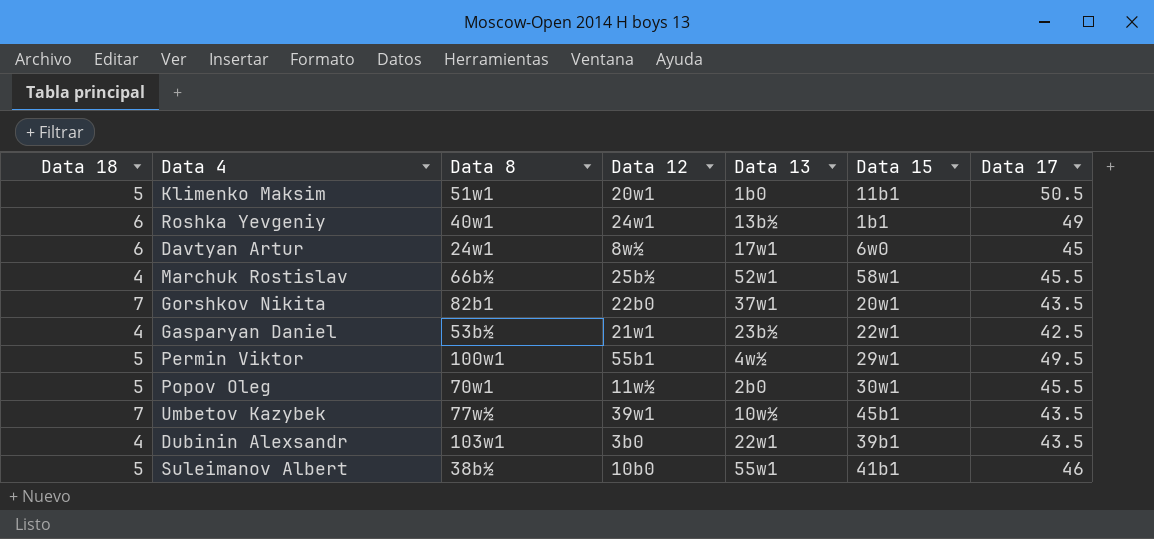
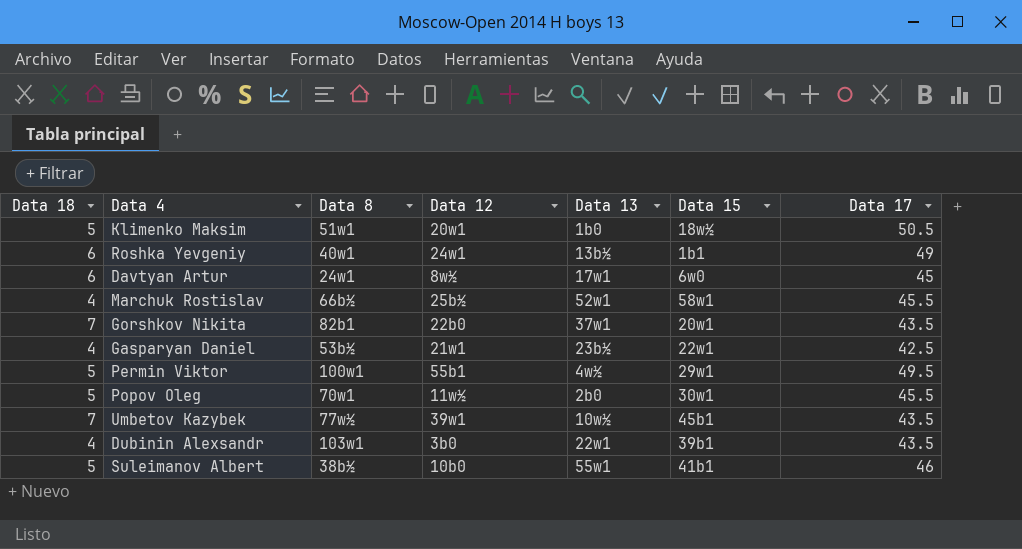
Klimenko Maksim | Data 15: 11b1 -> 18w½

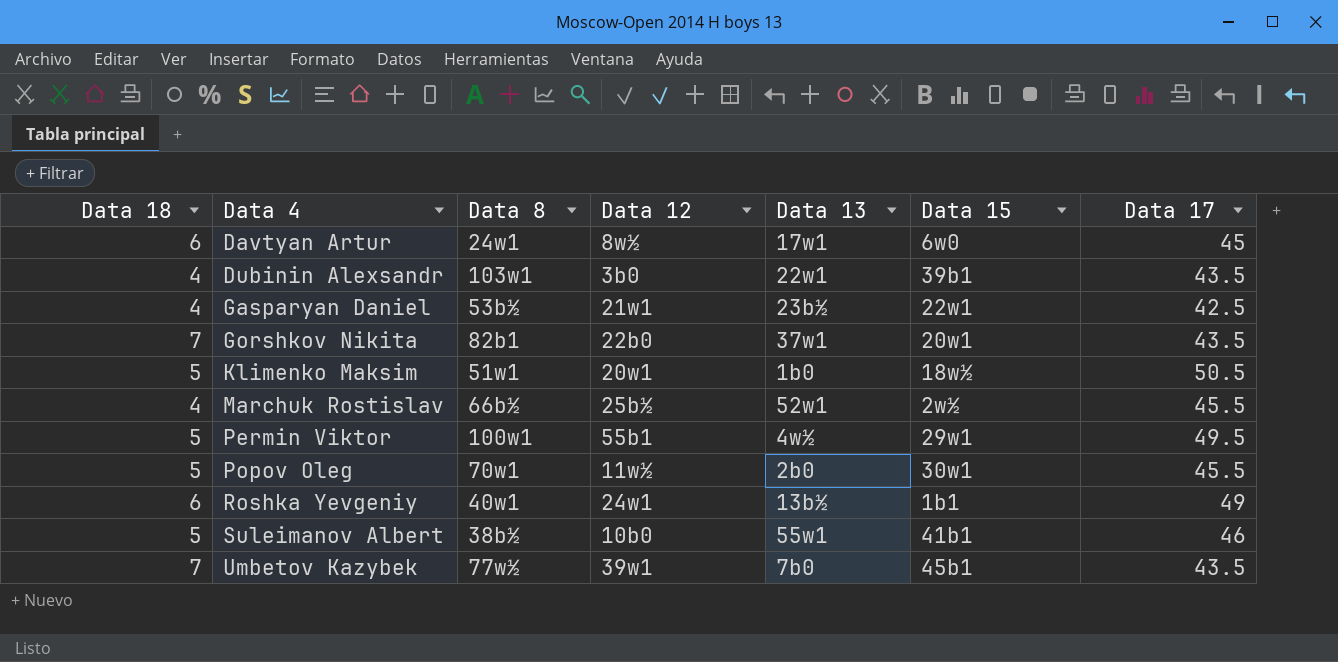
row order: none -> Data 4 ascending
Marchuk Rostislav | Data 15: 58w1 -> 2w½
Umbetov Kazybek | Data 13: 10w½ -> 7b0

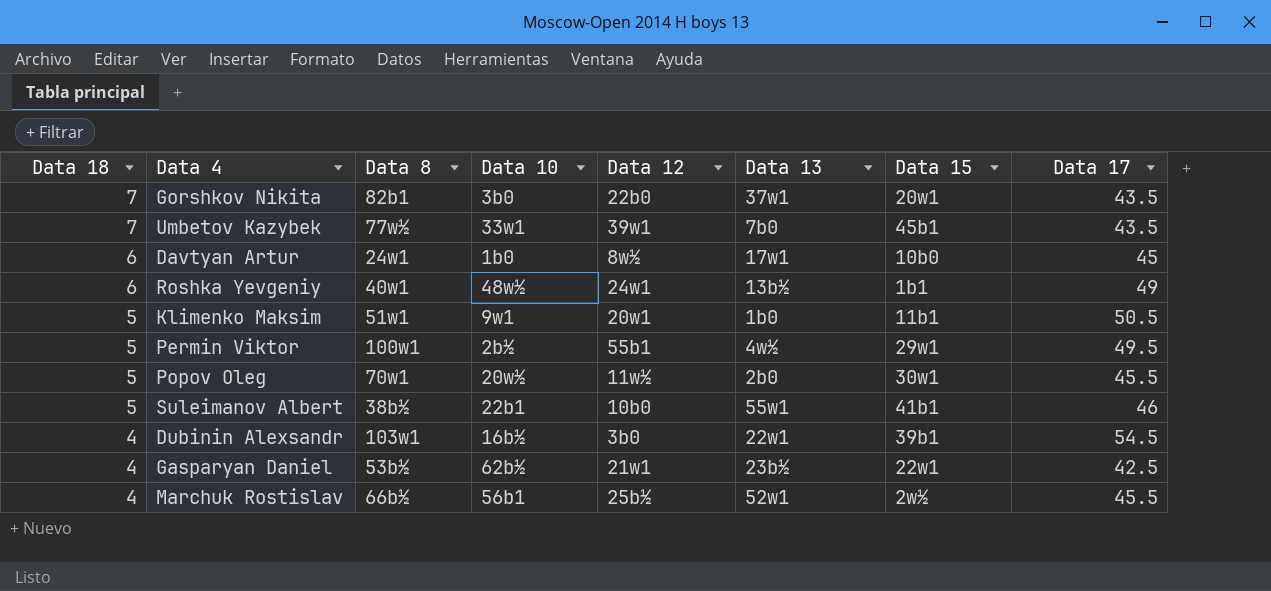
row order: Data 4 ascending -> Data 18 descending
column Data 10 | position: none -> 4
Davtyan Artur | Data 15: 6w0 -> 10b0
Klimenko Maksim | Data 15: 18w½ -> 11b1
Dubinin Alexsandr | Data 17: 43.5 -> 54.5

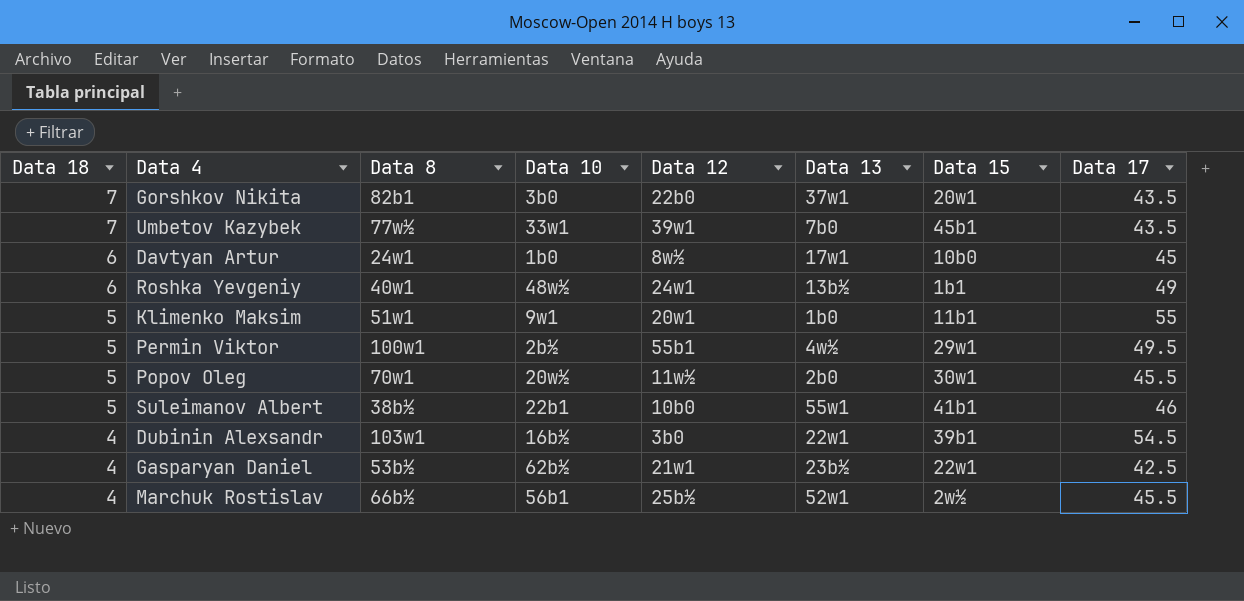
Klimenko Maksim | Data 17: 50.5 -> 55

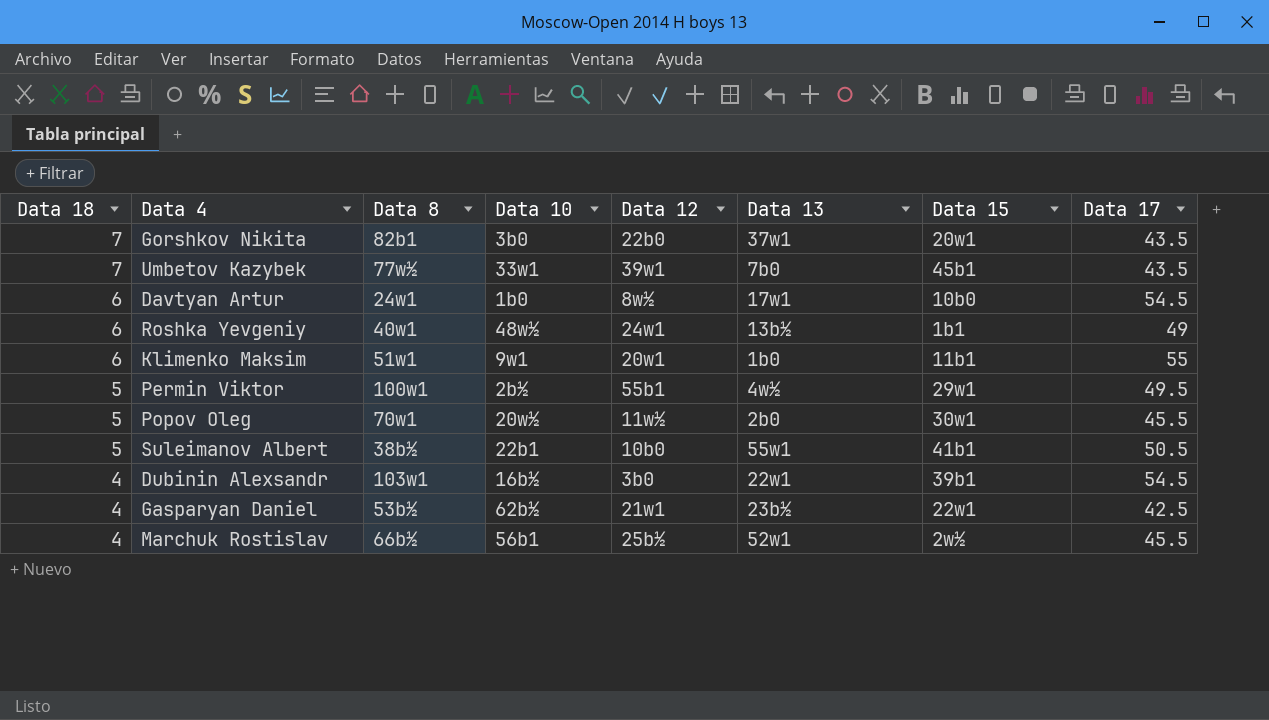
Davtyan Artur | Data 17: 45 -> 54.5
Klimenko Maksim | Data 18: 5 -> 6
Suleimanov Albert | Data 17: 46 -> 50.5

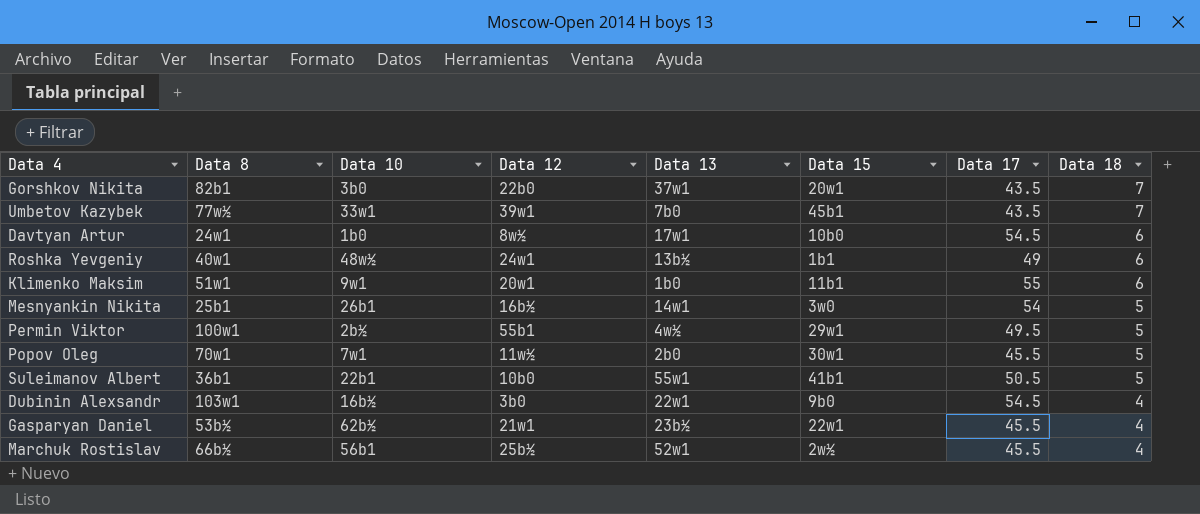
column Data 18 | position: 1 -> 8
row Mesnyankin Nikita: none -> 25b1 | 26b1 | 16b½ | 14w1 | 3w0 | 54 | 5
Popov Oleg | Data 10: 20w½ -> 7w1
Suleimanov Albert | Data 8: 38b½ -> 36b1
Dubinin Alexsandr | Data 15: 39b1 -> 9b0
Gasparyan Daniel | Data 17: 42.5 -> 45.5

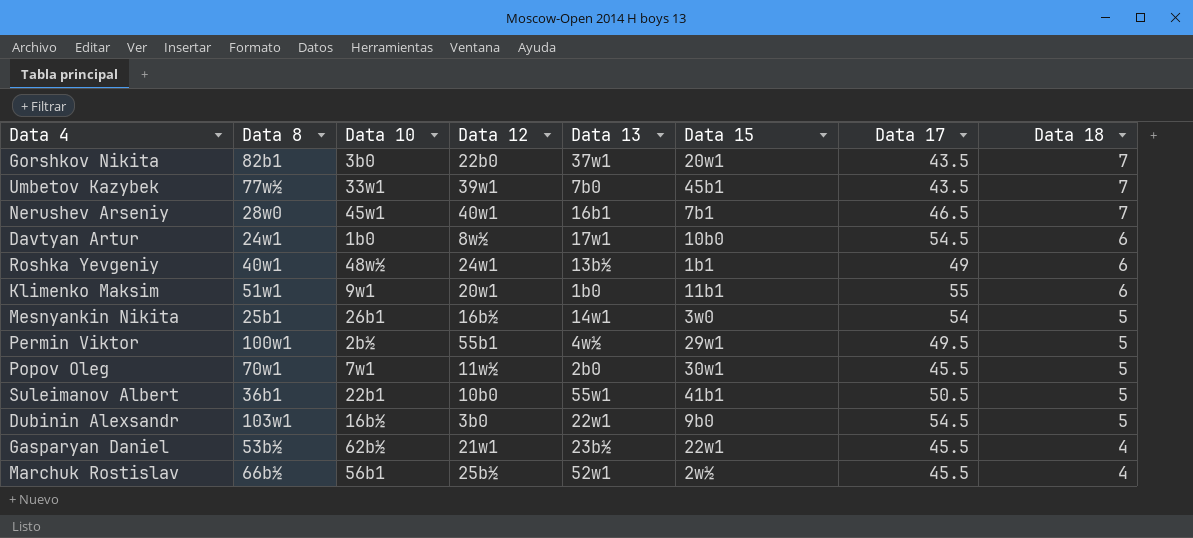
row Nerushev Arseniy: none -> 28w0 | 45w1 | 40w1 | 16b1 | 7b1 | 46.5 | 7
Dubinin Alexsandr | Data 18: 4 -> 5

